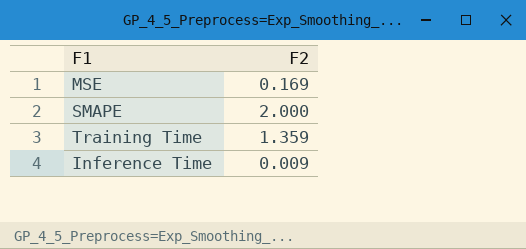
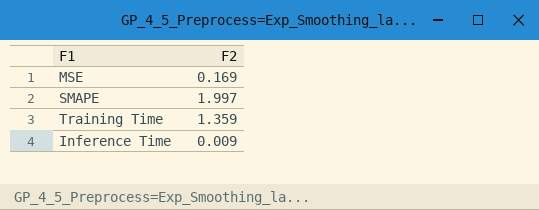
SMAPE | F2: 2.000 -> 1.997

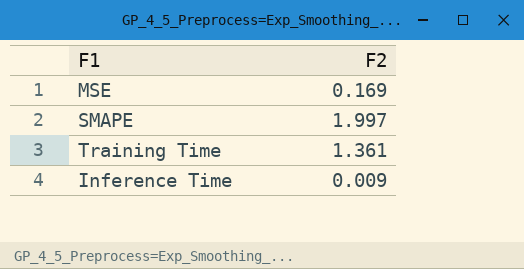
Training Time | F2: 1.359 -> 1.361

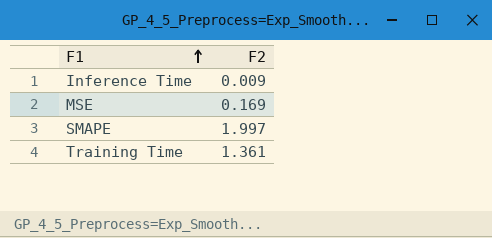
row order: none -> F1 ascending

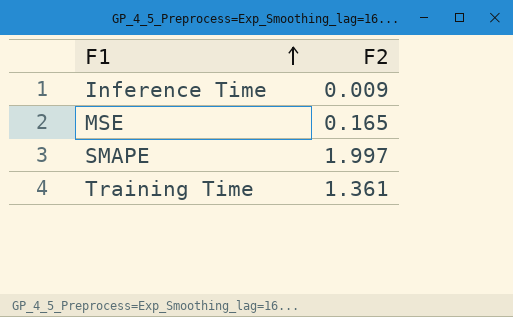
MSE | F2: 0.169 -> 0.165

